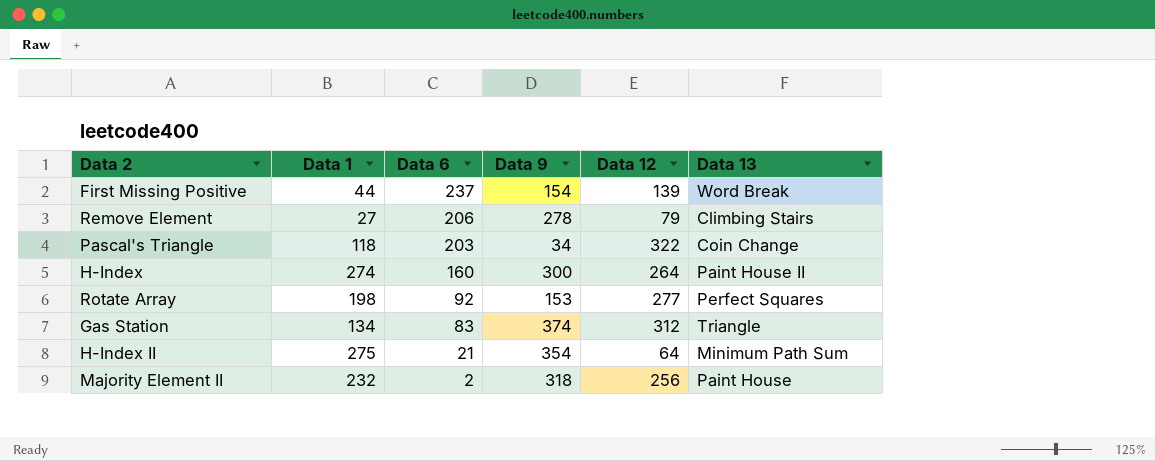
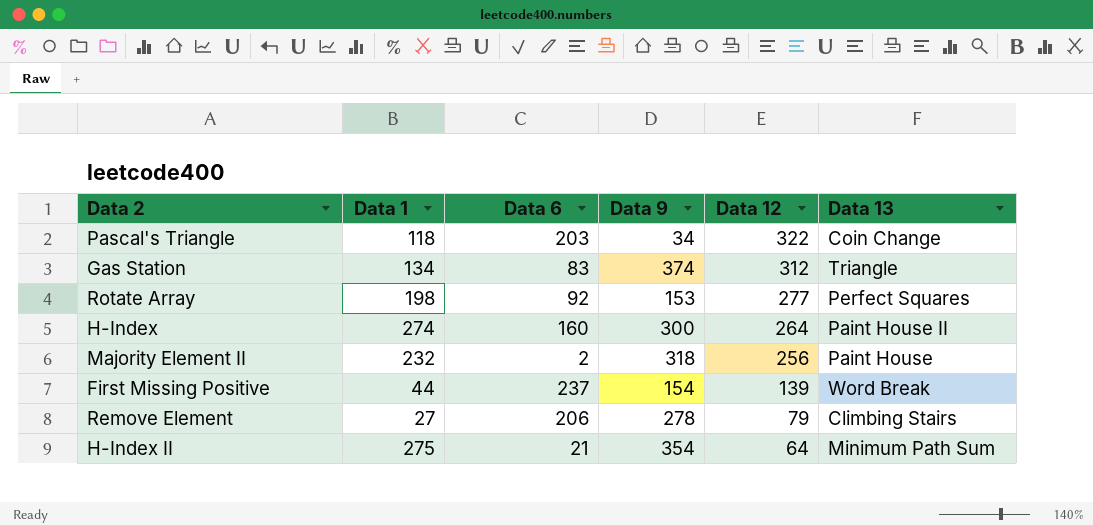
row order: Data 6 descending -> Data 12 descending

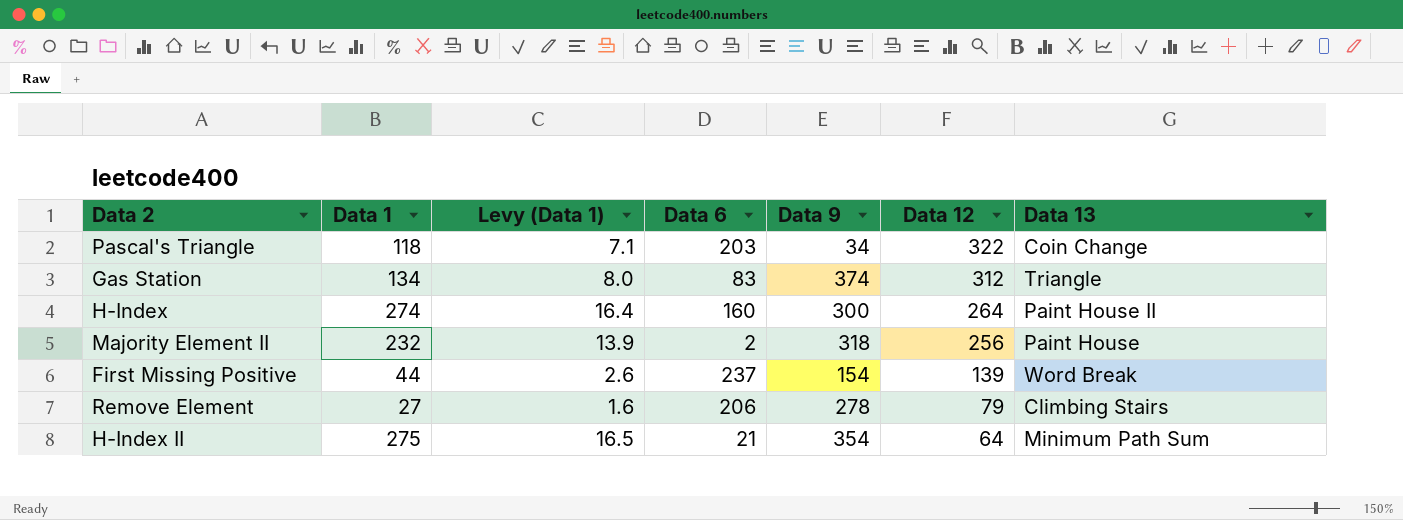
column Levy (Data 1) | formula: none -> [Data 1] * 0.06
row Rotate Array: 198 | 92 | 153 | 277 | Perfect Squares -> none

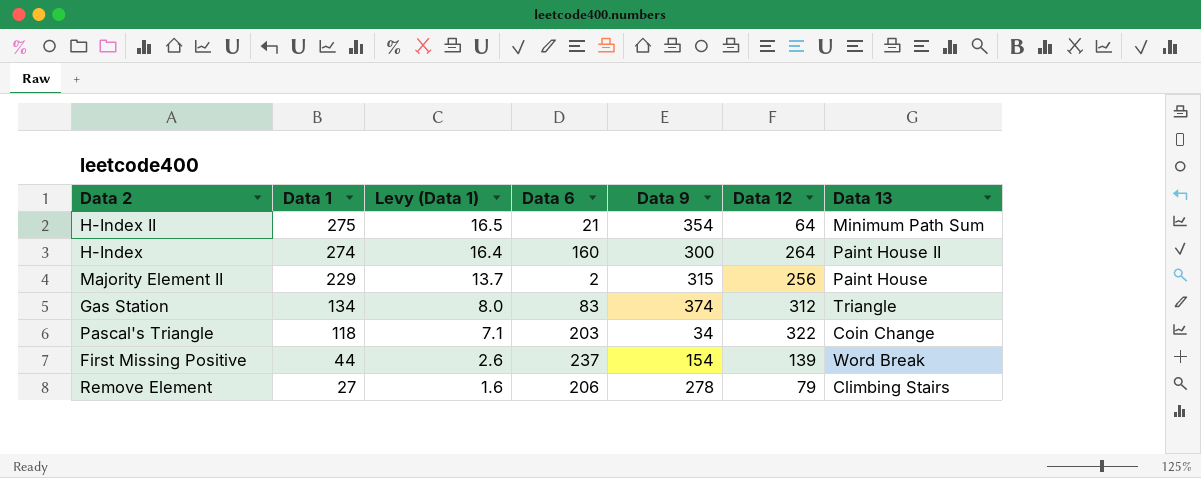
row order: Data 12 descending -> Data 1 descending
Majority Element II | Data 1: 232 -> 229
Majority Element II | Levy (Data 1): 13.9 -> 13.7
Majority Element II | Data 9: 318 -> 315

